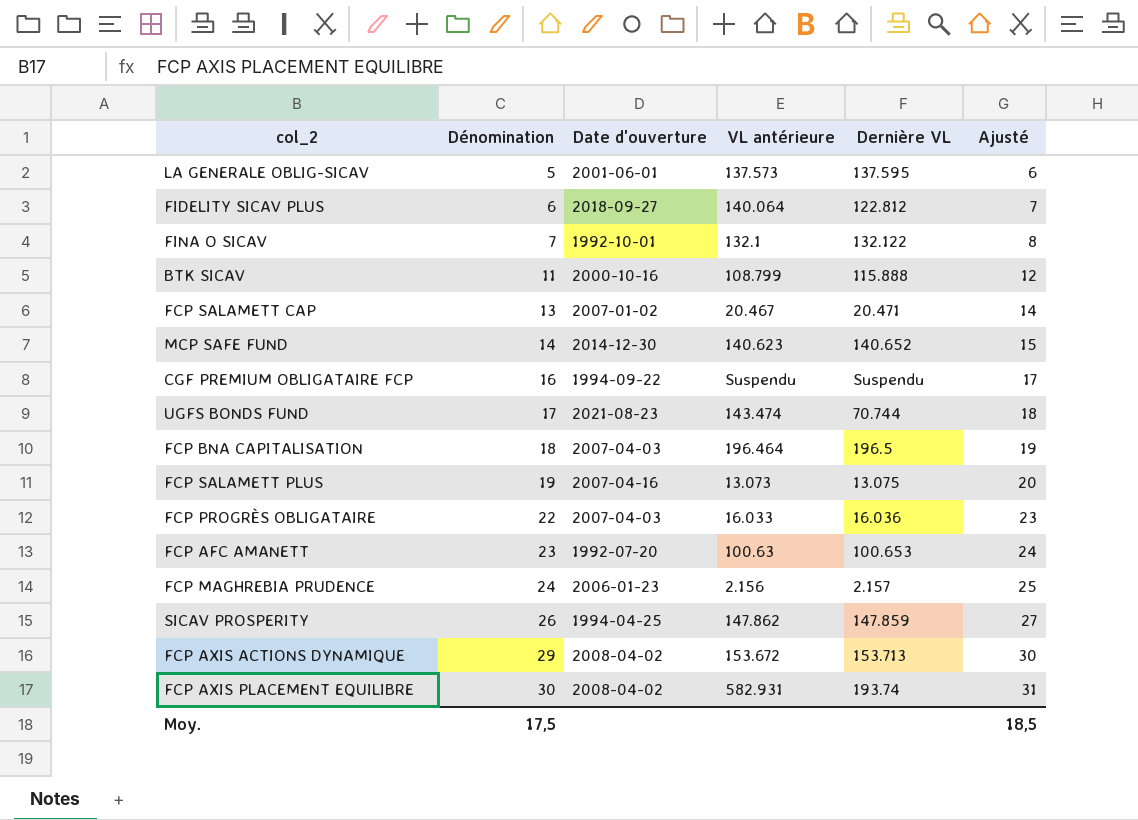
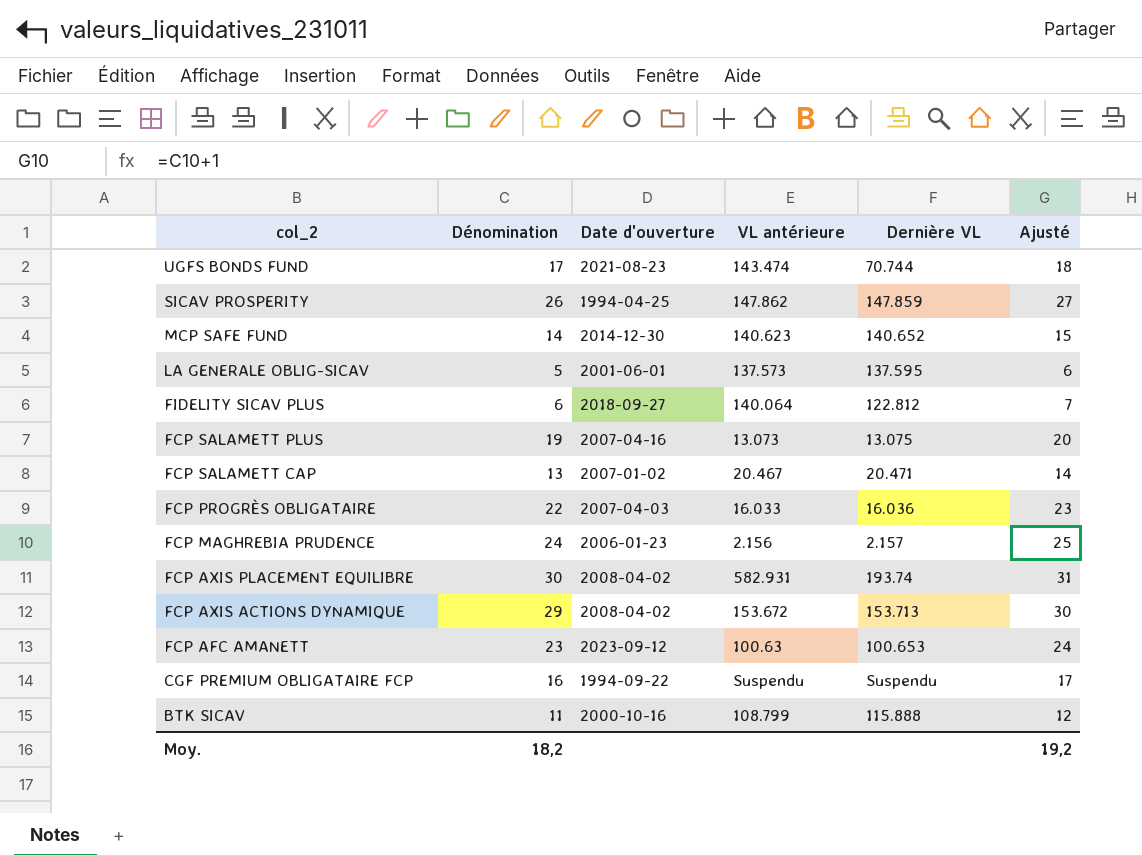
row order: Dénomination ascending -> col_2 descending
row FINA O SICAV: 7 | 1992-10-01 | 132.1 | 132.122 | 8 -> none
row FCP BNA CAPITALISATION: 18 | 2007-04-03 | 196.464 | 196.5 | 19 -> none
FCP AFC AMANETT | Date d'ouverture: 1992-07-20 -> 2023-09-12
Moy. | Dénomination: 17,5 -> 18,2
Moy. | Ajusté: 18,5 -> 19,2

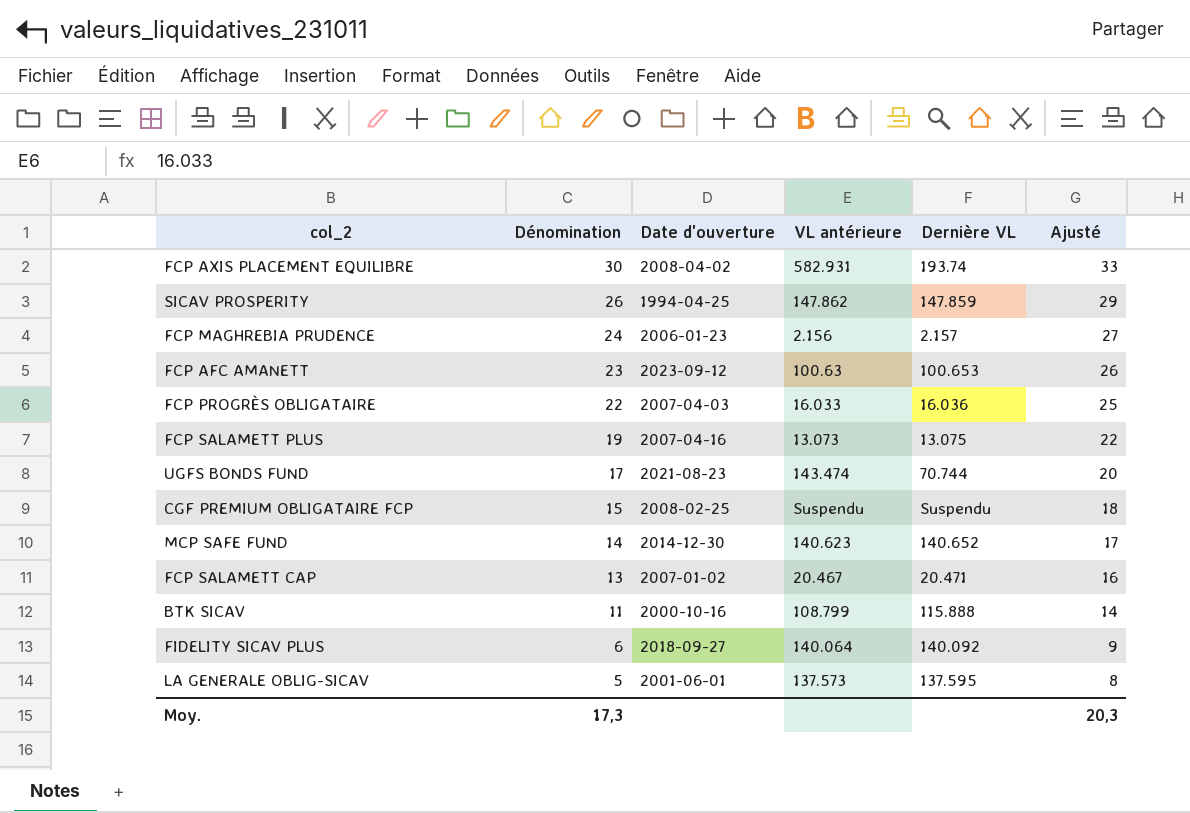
row order: col_2 descending -> Dénomination descending
column Ajusté | formula: [Dénomination] + 1 -> [Dénomination] + 3
row FCP AXIS ACTIONS DYNAMIQUE: 29 | 2008-04-02 | 153.672 | 153.713 | 30 -> none
CGF PREMIUM OBLIGATAIRE FCP | Dénomination: 16 -> 15
CGF PREMIUM OBLIGATAIRE FCP | Date d'ouverture: 1994-09-22 -> 2008-02-25
FIDELITY SICAV PLUS | Dernière VL: 122.812 -> 140.092
Moy. | Dénomination: 18,2 -> 17,3
Moy. | Ajusté: 19,2 -> 20,3

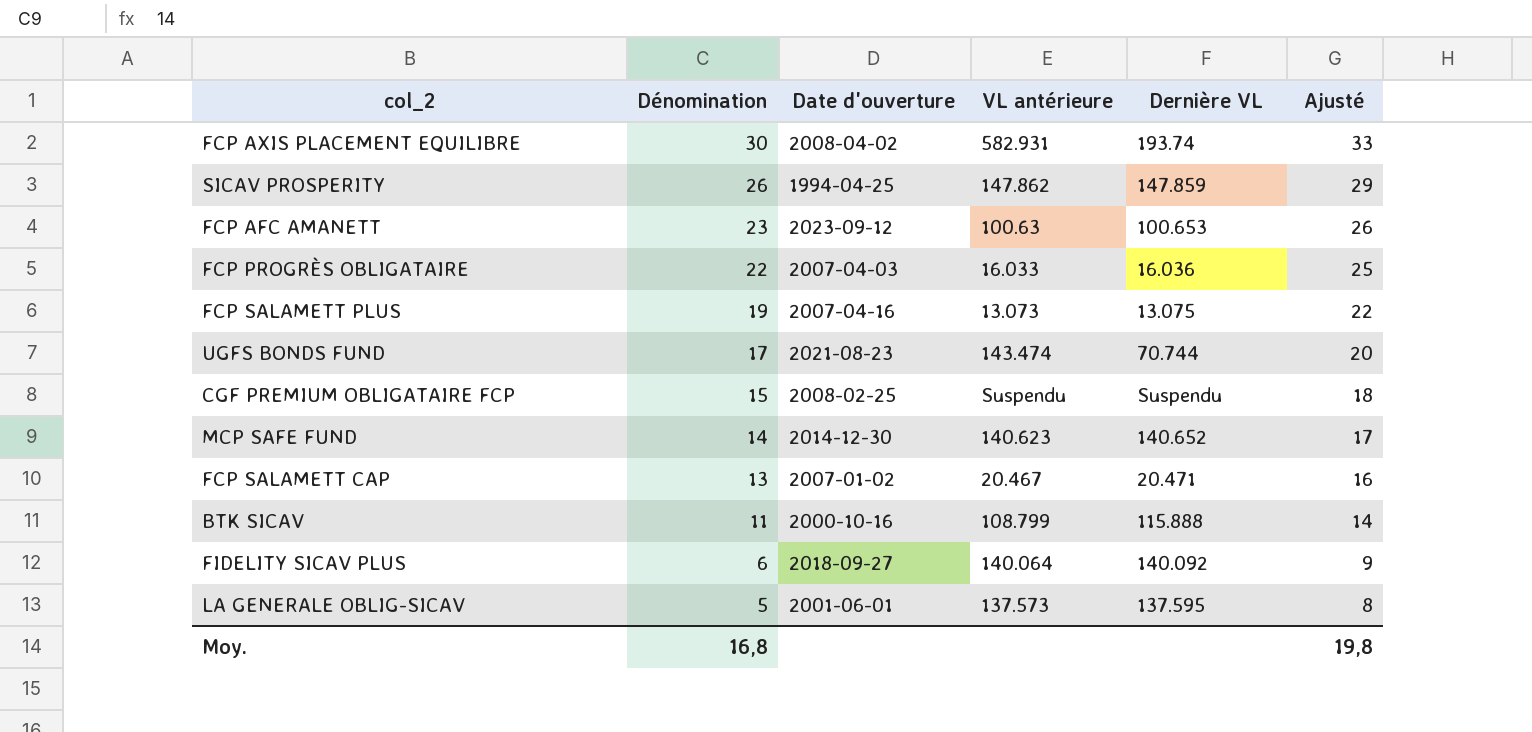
row FCP MAGHREBIA PRUDENCE: 24 | 2006-01-23 | 2.156 | 2.157 | 27 -> none
Moy. | Dénomination: 17,3 -> 16,8
Moy. | Ajusté: 20,3 -> 19,8

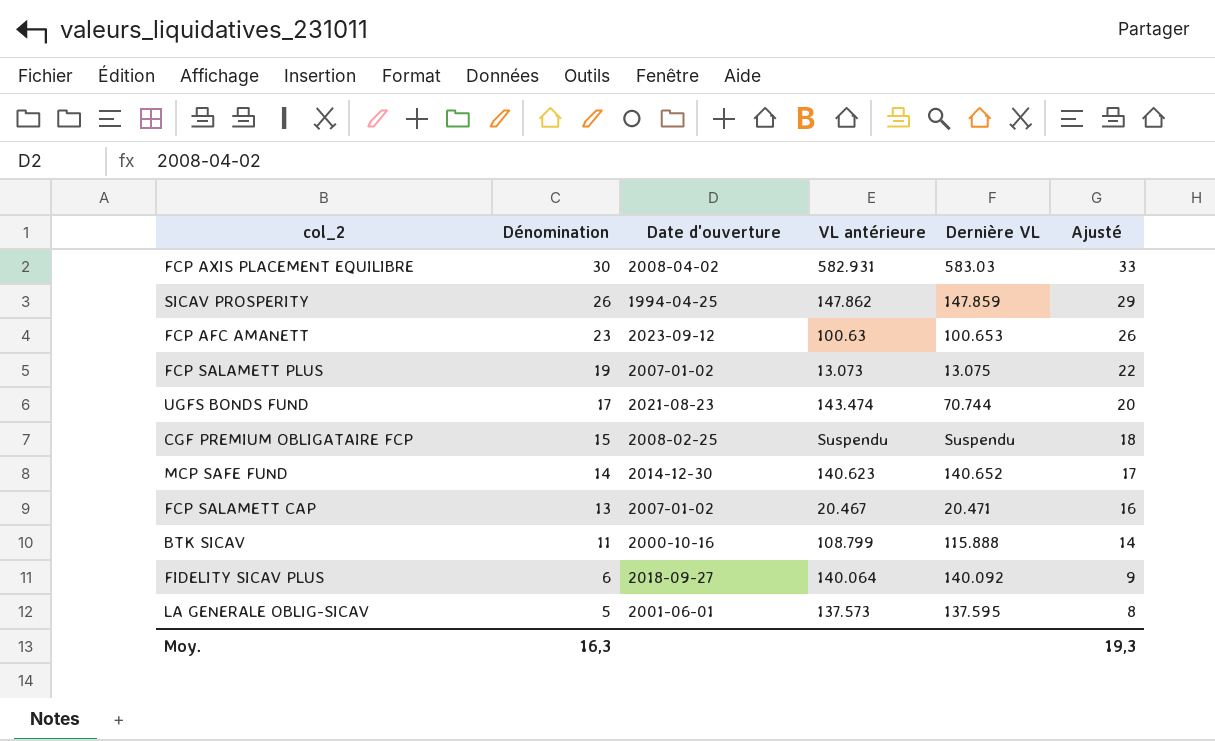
row FCP PROGRÈS OBLIGATAIRE: 22 | 2007-04-03 | 16.033 | 16.036 | 25 -> none
FCP AXIS PLACEMENT EQUILIBRE | Dernière VL: 193.74 -> 583.03
FCP SALAMETT PLUS | Date d'ouverture: 2007-04-16 -> 2007-01-02
Moy. | Dénomination: 16,8 -> 16,3
Moy. | Ajusté: 19,8 -> 19,3

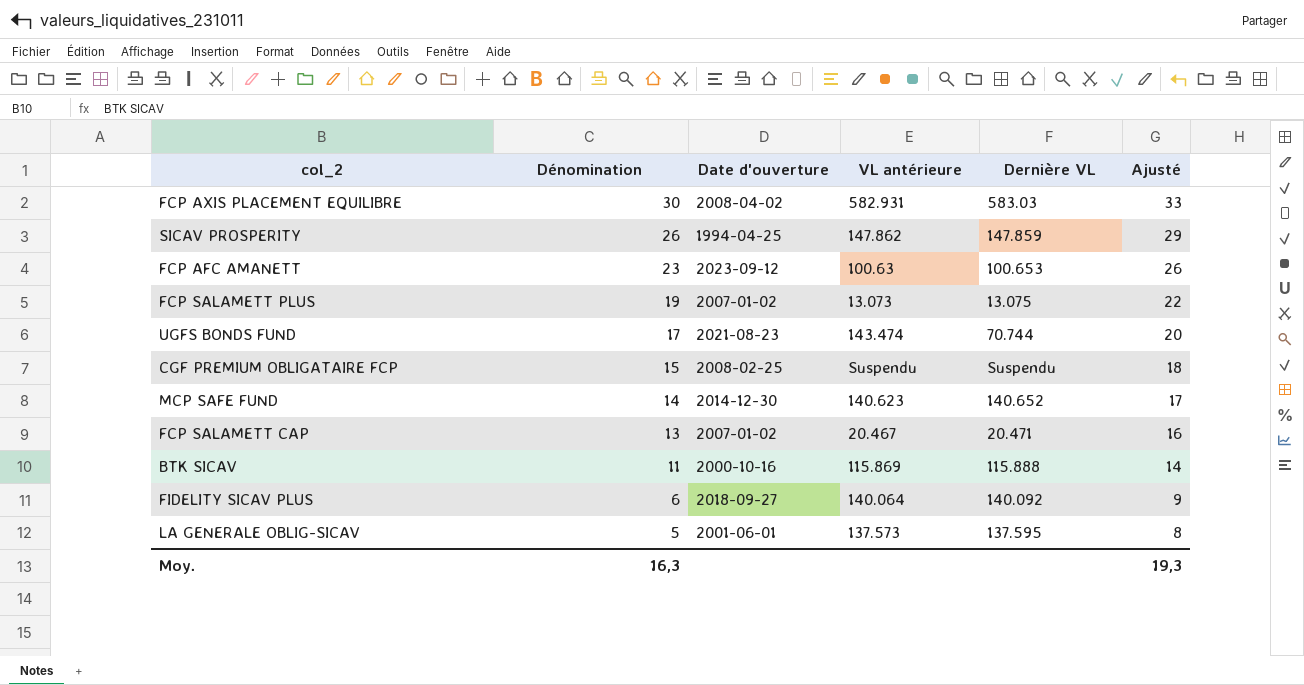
BTK SICAV | VL antérieure: 108.799 -> 115.869

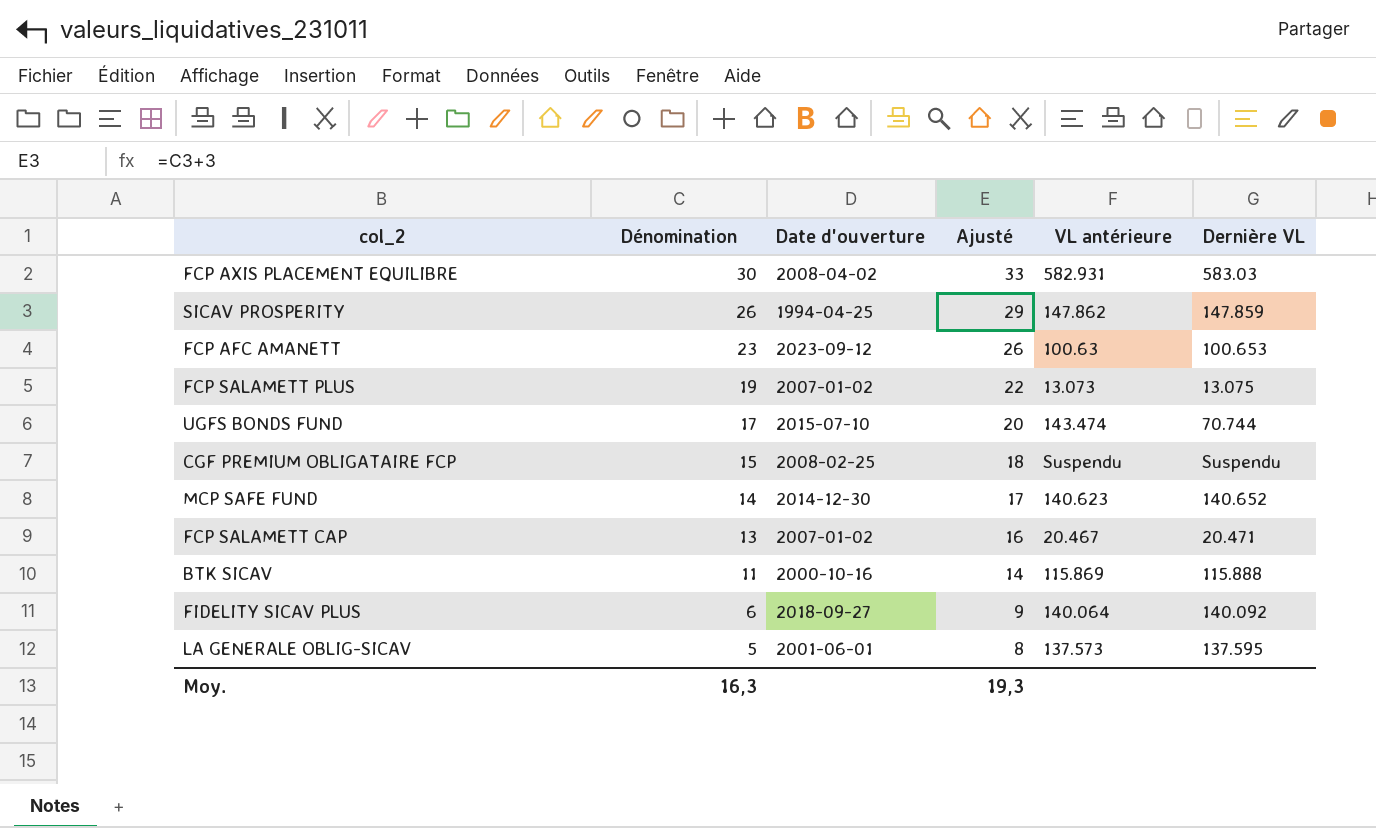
column Ajusté | position: 6 -> 4
UGFS BONDS FUND | Date d'ouverture: 2021-08-23 -> 2015-07-10

